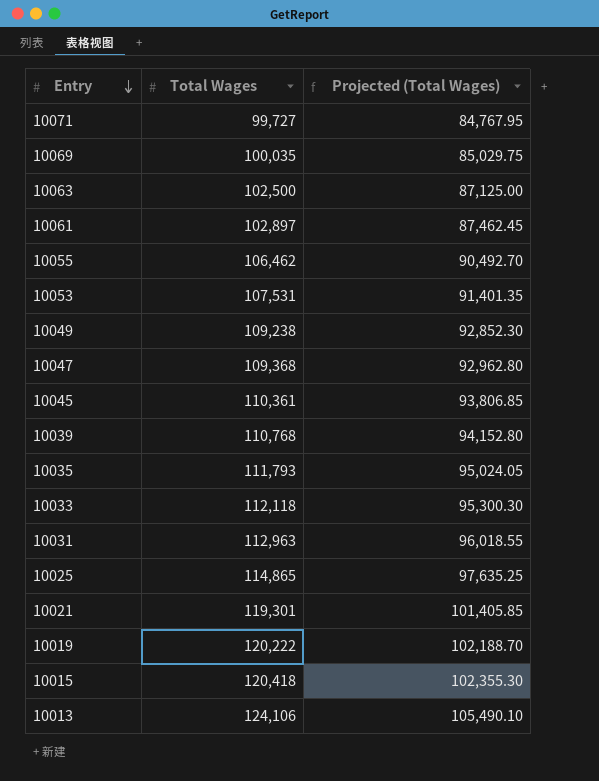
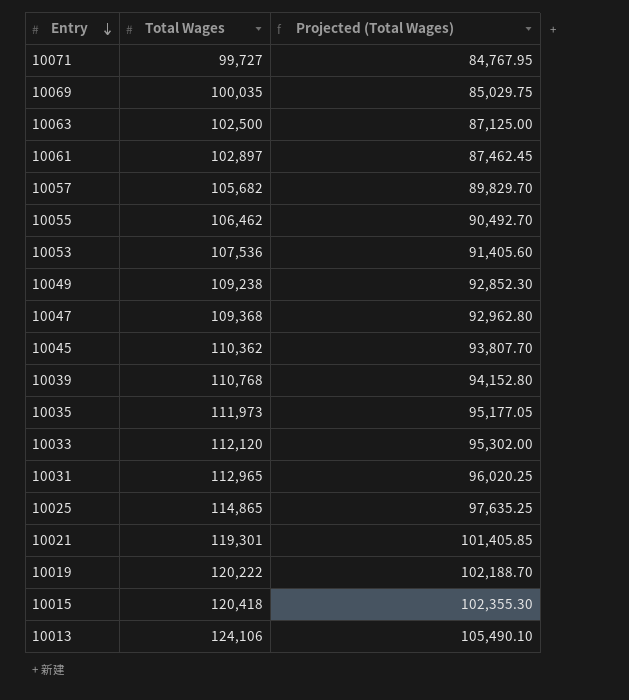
row 10057: none -> 105,682 | 89,829.70
10053 | Total Wages: 107,531 -> 107,536
10053 | Projected (Total Wages): 91,401.35 -> 91,405.60
10045 | Total Wages: 110,361 -> 110,362
10045 | Projected (Total Wages): 93,806.85 -> 93,807.70
10035 | Total Wages: 111,793 -> 111,973
10035 | Projected (Total Wages): 95,024.05 -> 95,177.05
10033 | Total Wages: 112,118 -> 112,120
10033 | Projected (Total Wages): 95,300.30 -> 95,302.00
10031 | Total Wages: 112,963 -> 112,965
10031 | Projected (Total Wages): 96,018.55 -> 96,020.25

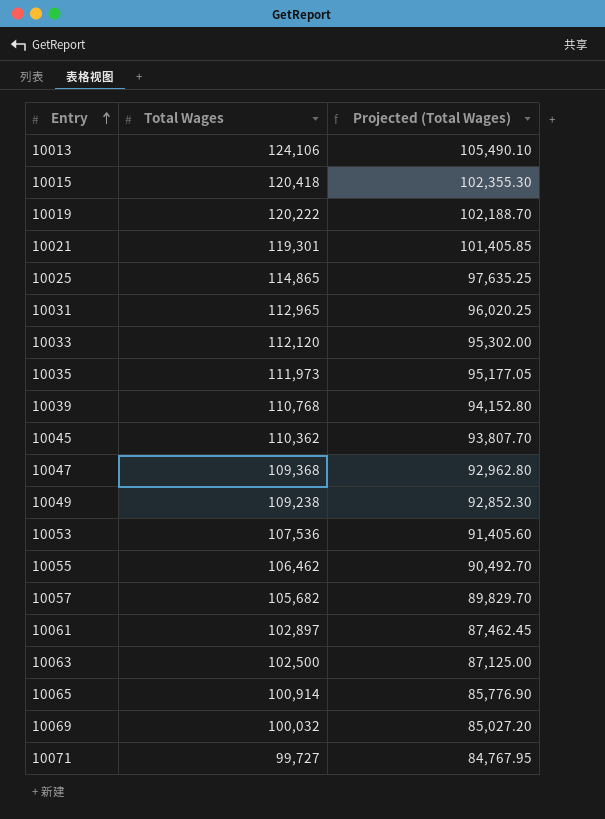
row order: Entry descending -> Entry ascending
row 10065: none -> 100,914 | 85,776.90
10069 | Total Wages: 100,035 -> 100,032
10069 | Projected (Total Wages): 85,029.75 -> 85,027.20

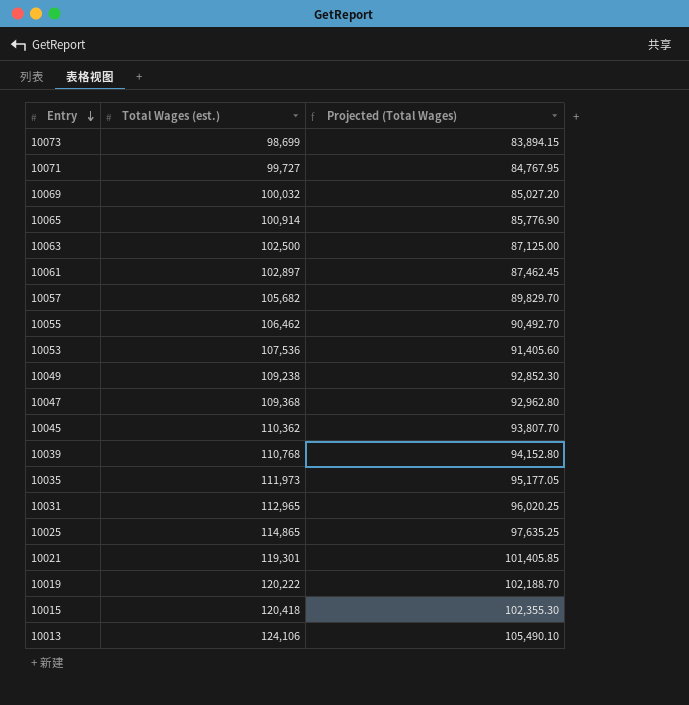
row order: Entry ascending -> Entry descending
column name: Total Wages -> Total Wages (est.)
row 10033: 112,120 | 95,302.00 -> none
row 10073: none -> 98,699 | 83,894.15

